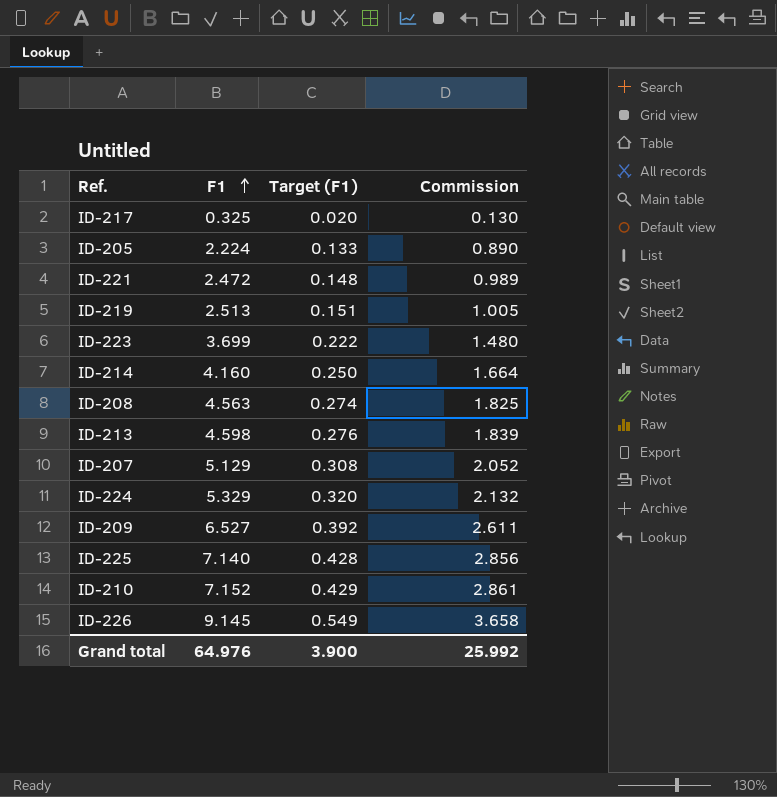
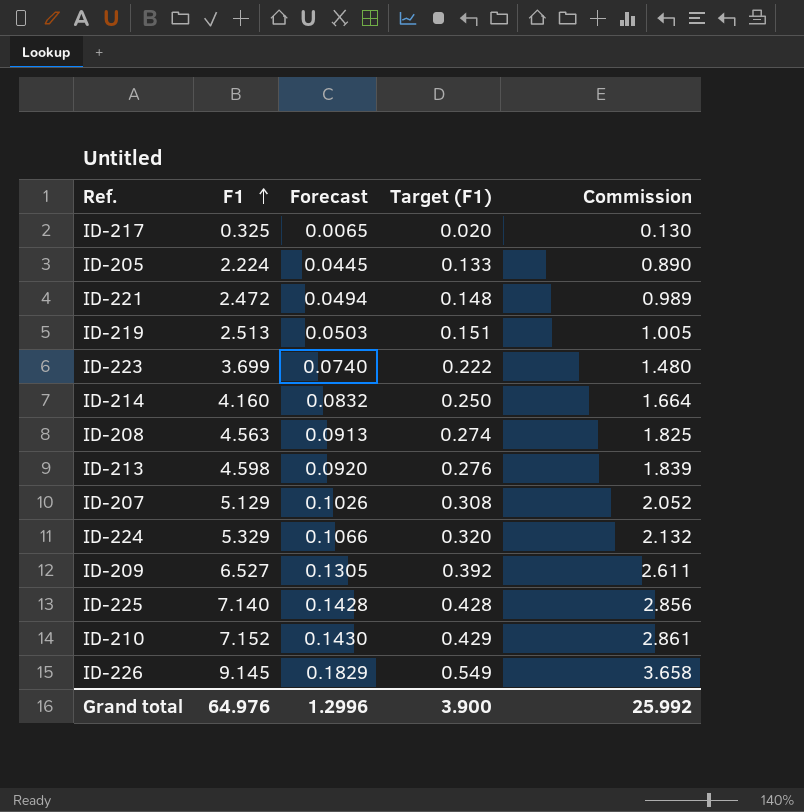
column Forecast | formula: none -> [F1] * 0.02

